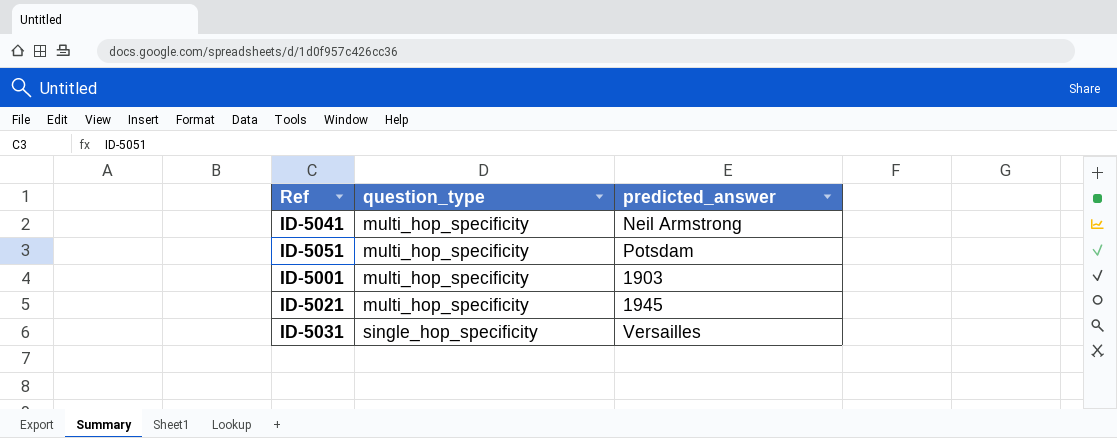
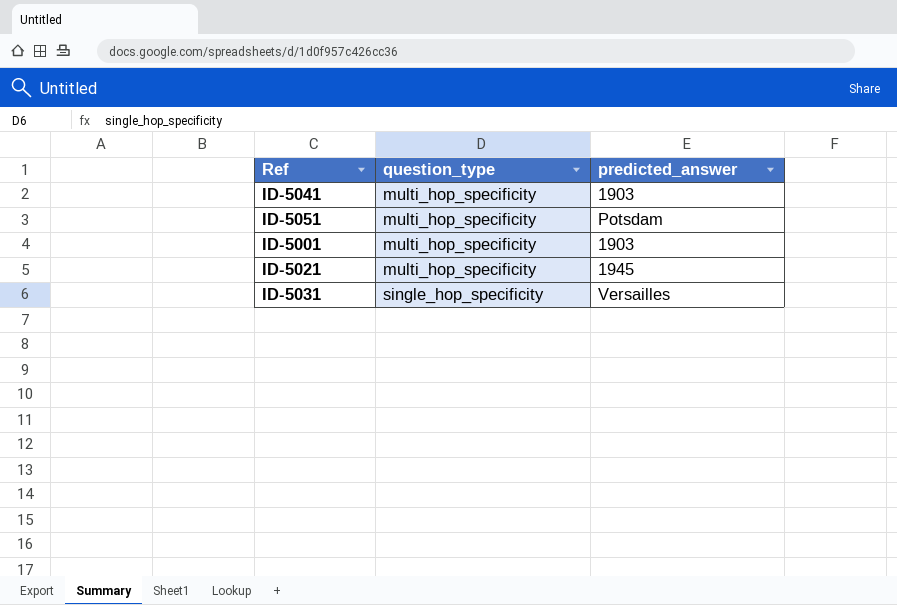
ID-5041 | predicted_answer: Neil Armstrong -> 1903

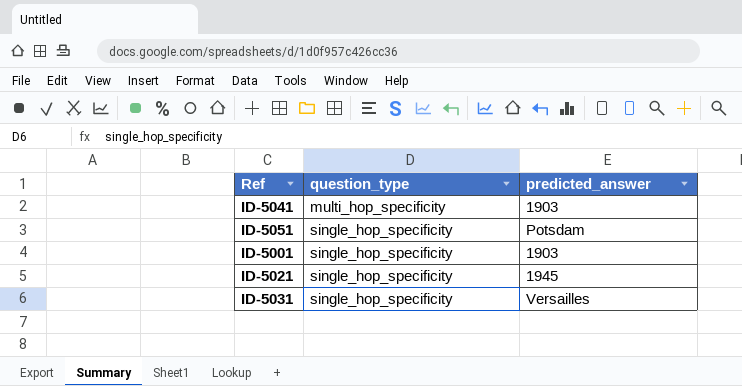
ID-5051 | question_type: multi_hop_specificity -> single_hop_specificity
ID-5001 | question_type: multi_hop_specificity -> single_hop_specificity
ID-5021 | question_type: multi_hop_specificity -> single_hop_specificity

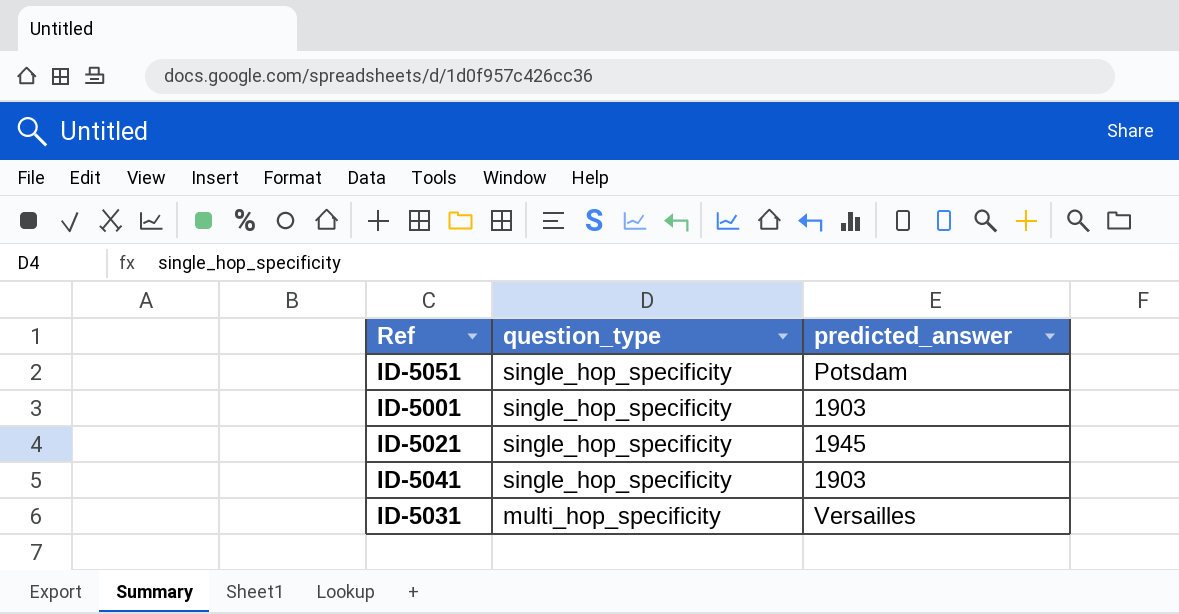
row order: question_type ascending -> question_type descending
ID-5041 | question_type: multi_hop_specificity -> single_hop_specificity
ID-5031 | question_type: single_hop_specificity -> multi_hop_specificity

